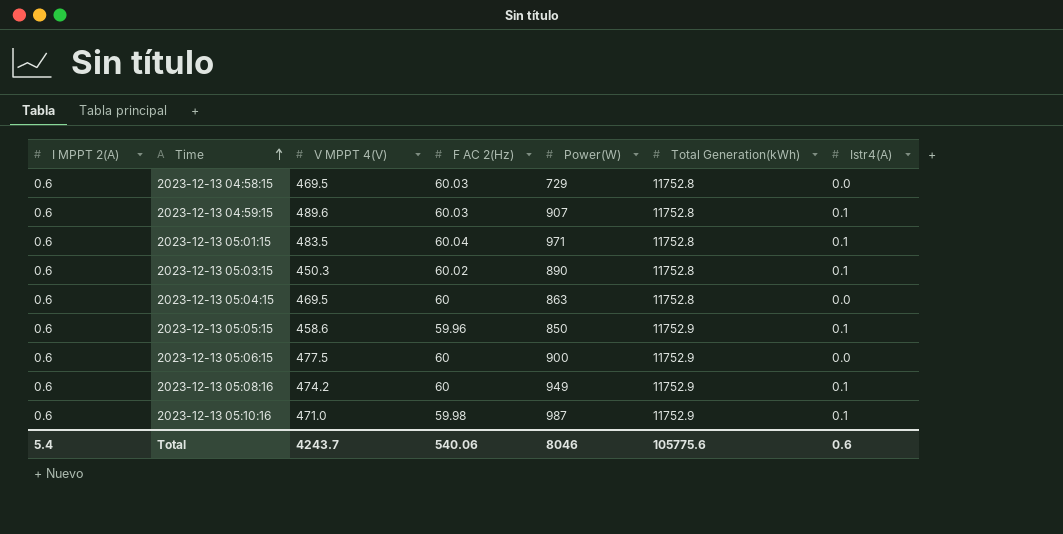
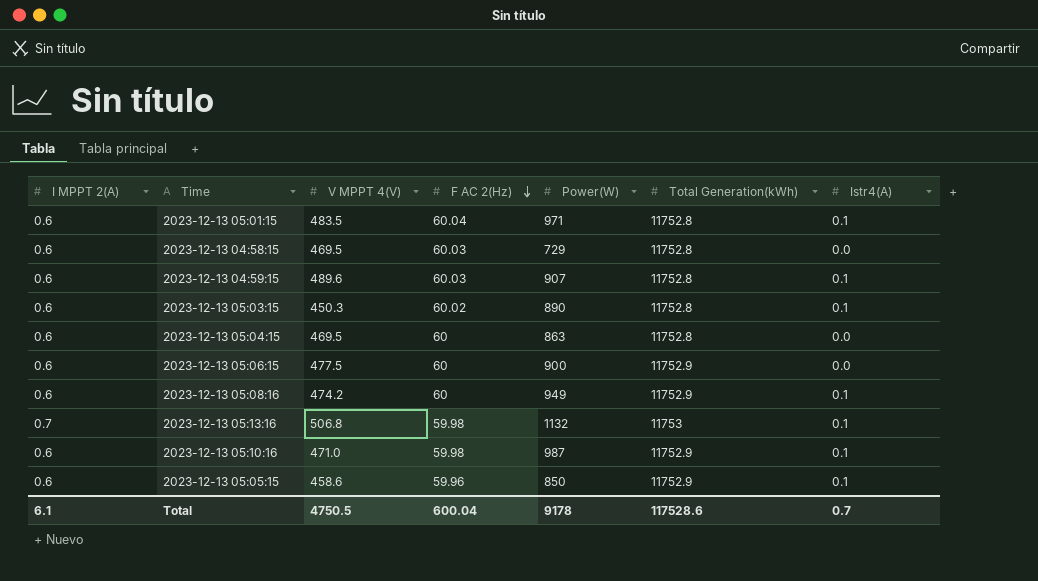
row order: Time ascending -> F AC 2(Hz) descending
row 2023-12-13 05:13:16: none -> 0.7 | 506.8 | 59.98 | 1132 | 11753 | 0.1
Total | I MPPT 2(A): 5.4 -> 6.1
Total | V MPPT 4(V): 4243.7 -> 4750.5
Total | F AC 2(Hz): 540.06 -> 600.04
Total | Power(W): 8046 -> 9178
Total | Total Generation(kWh): 105775.6 -> 117528.6
Total | Istr4(A): 0.6 -> 0.7

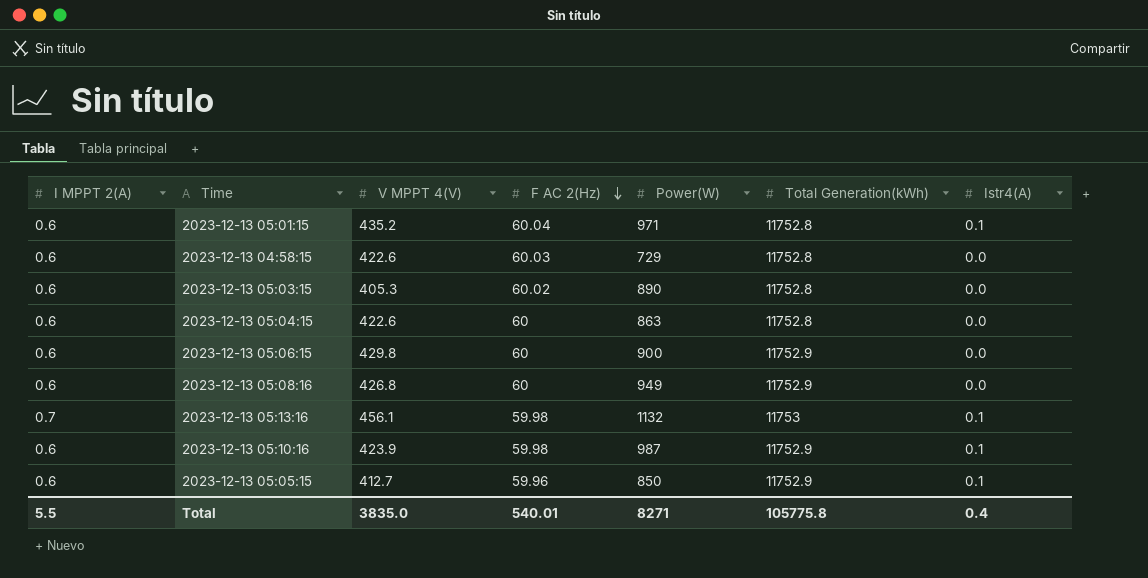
row 2023-12-13 04:59:15: 0.6 | 489.6 | 60.03 | 907 | 11752.8 | 0.1 -> none
2023-12-13 05:01:15 | V MPPT 4(V): 483.5 -> 435.2
2023-12-13 04:58:15 | V MPPT 4(V): 469.5 -> 422.6
2023-12-13 05:03:15 | V MPPT 4(V): 450.3 -> 405.3
2023-12-13 05:03:15 | Istr4(A): 0.1 -> 0.0
2023-12-13 05:04:15 | V MPPT 4(V): 469.5 -> 422.6
2023-12-13 05:06:15 | V MPPT 4(V): 477.5 -> 429.8
2023-12-13 05:08:16 | V MPPT 4(V): 474.2 -> 426.8
2023-12-13 05:08:16 | Istr4(A): 0.1 -> 0.0
2023-12-13 05:13:16 | V MPPT 4(V): 506.8 -> 456.1
2023-12-13 05:10:16 | V MPPT 4(V): 471.0 -> 423.9
2023-12-13 05:05:15 | V MPPT 4(V): 458.6 -> 412.7
Total | I MPPT 2(A): 6.1 -> 5.5
Total | V MPPT 4(V): 4750.5 -> 3835.0
Total | F AC 2(Hz): 600.04 -> 540.01
Total | Power(W): 9178 -> 8271
Total | Total Generation(kWh): 117528.6 -> 105775.8
Total | Istr4(A): 0.7 -> 0.4

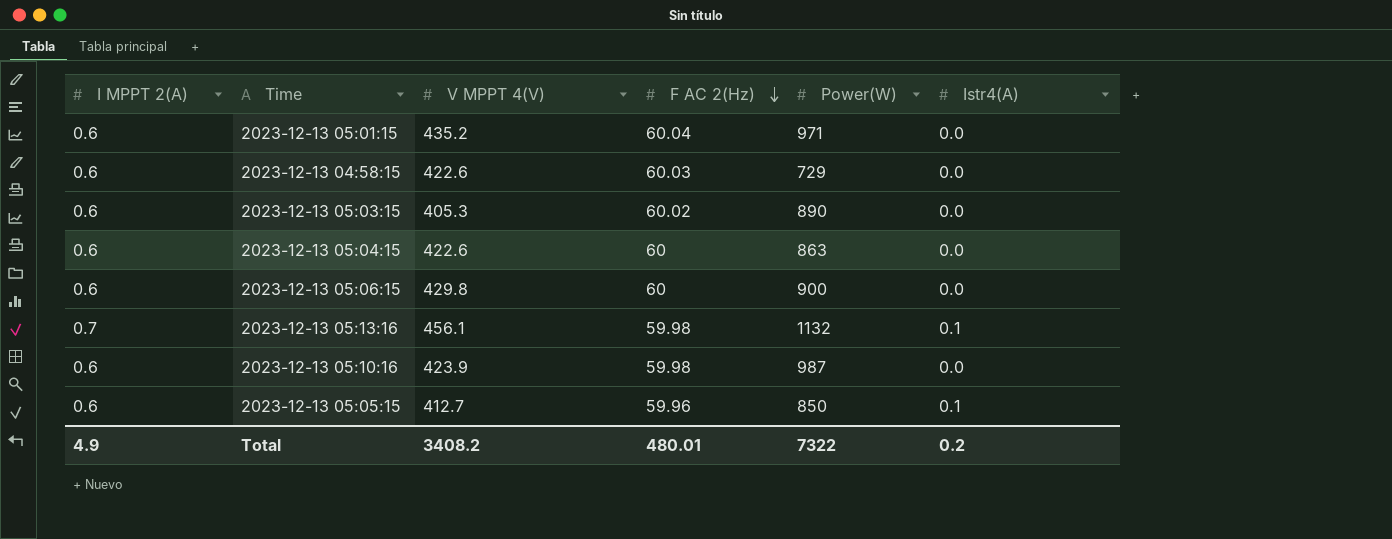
column Total Generation(kWh) | position: 6 -> none
row 2023-12-13 05:08:16: 0.6 | 426.8 | 60 | 949 | 11752.9 | 0.0 -> none
2023-12-13 05:01:15 | Istr4(A): 0.1 -> 0.0
2023-12-13 05:10:16 | Istr4(A): 0.1 -> 0.0
Total | I MPPT 2(A): 5.5 -> 4.9
Total | V MPPT 4(V): 3835.0 -> 3408.2
Total | F AC 2(Hz): 540.01 -> 480.01
Total | Power(W): 8271 -> 7322
Total | Istr4(A): 0.4 -> 0.2

